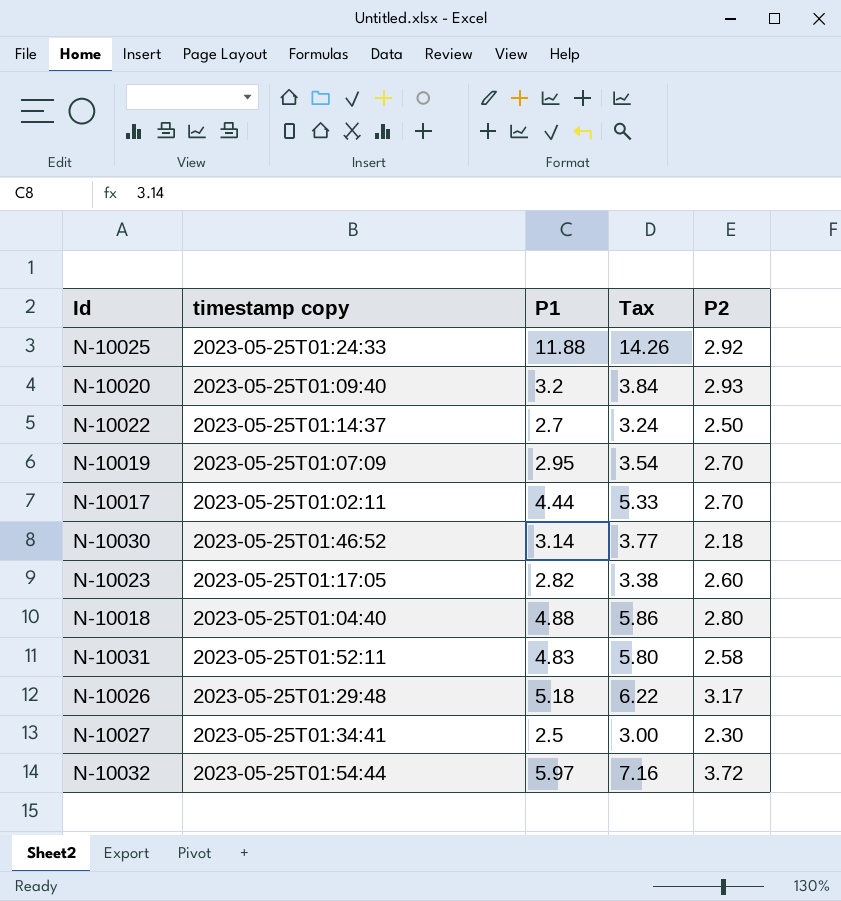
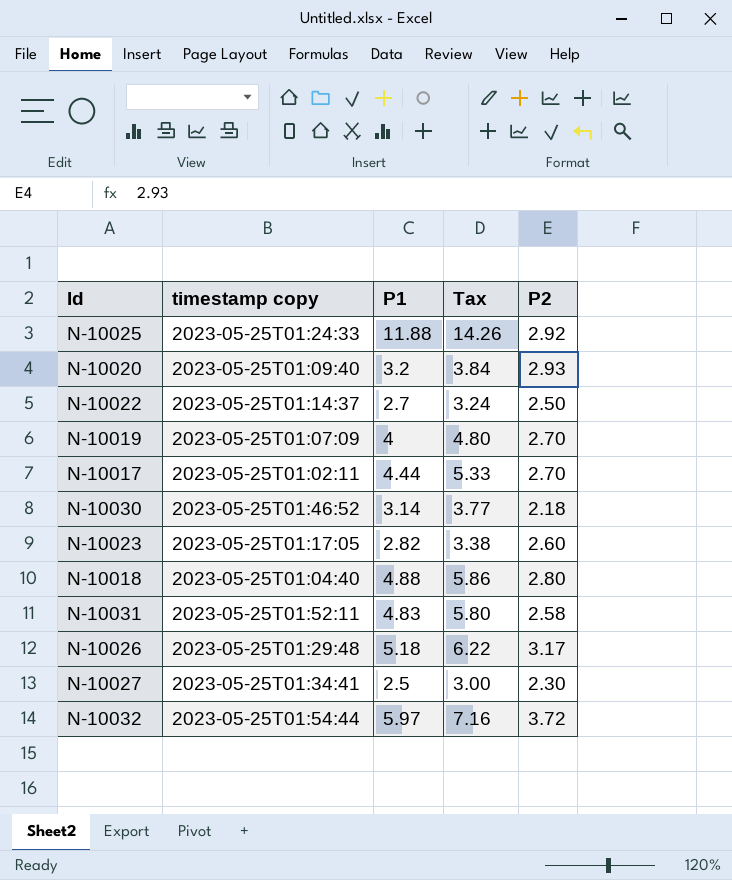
N-10019 | P1: 2.95 -> 4
N-10019 | Tax: 3.54 -> 4.80

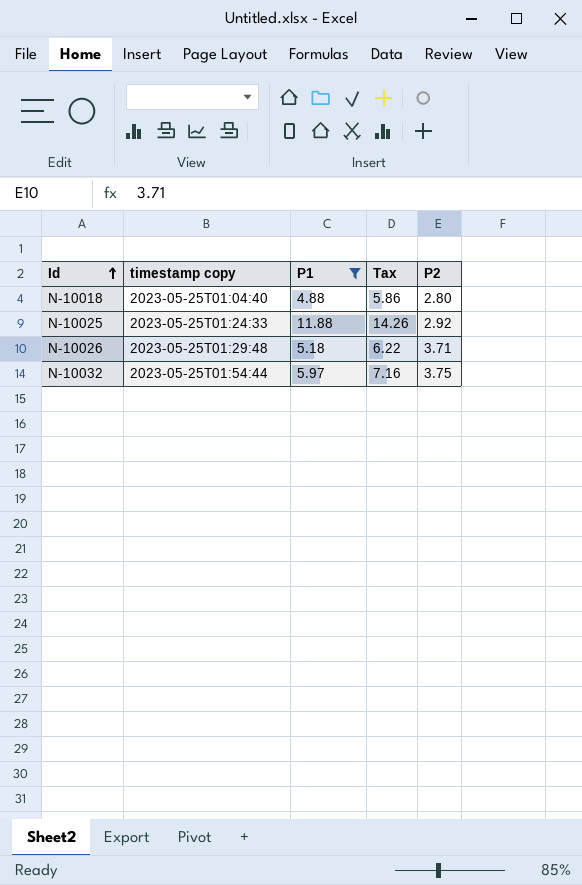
filter: none -> P1 >= 4.88
row order: none -> Id ascending
N-10026 | P2: 3.17 -> 3.71
N-10032 | P2: 3.72 -> 3.75

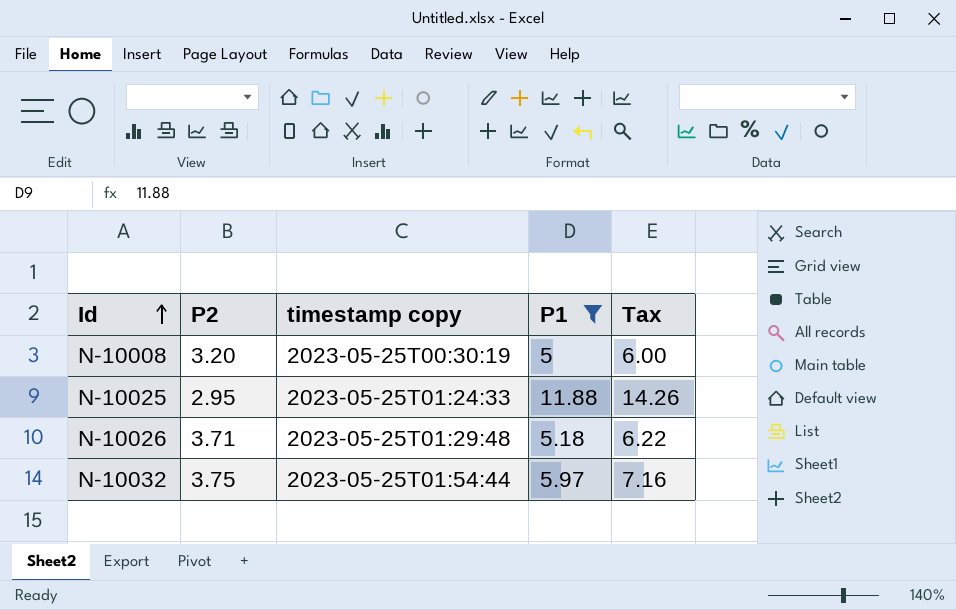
column P2 | position: 5 -> 2
row N-10018: 2023-05-25T01:04:40 | 4.88 | 5.86 | 2.80 -> none
row N-10008: none -> 3.20 | 2023-05-25T00:30:19 | 5 | 6.00
N-10025 | P2: 2.92 -> 2.95

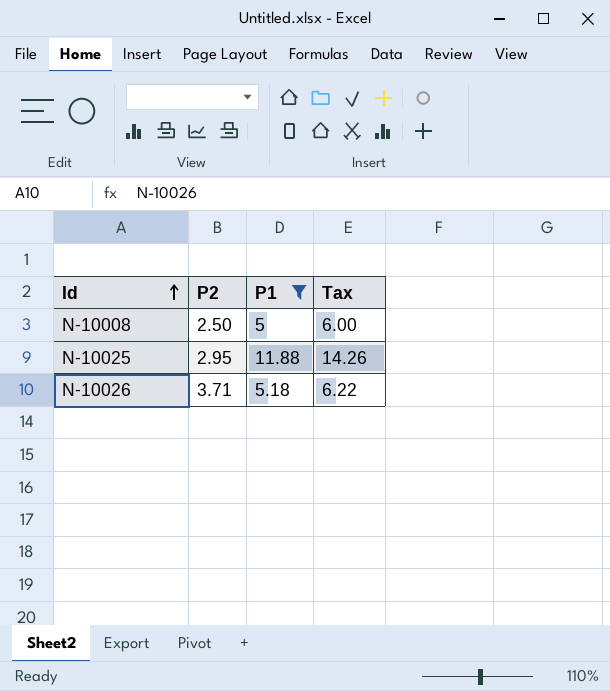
column timestamp copy | position: 3 -> none
row N-10032: 3.75 | 2023-05-25T01:54:44 | 5.97 | 7.16 -> none
N-10008 | P2: 3.20 -> 2.50

